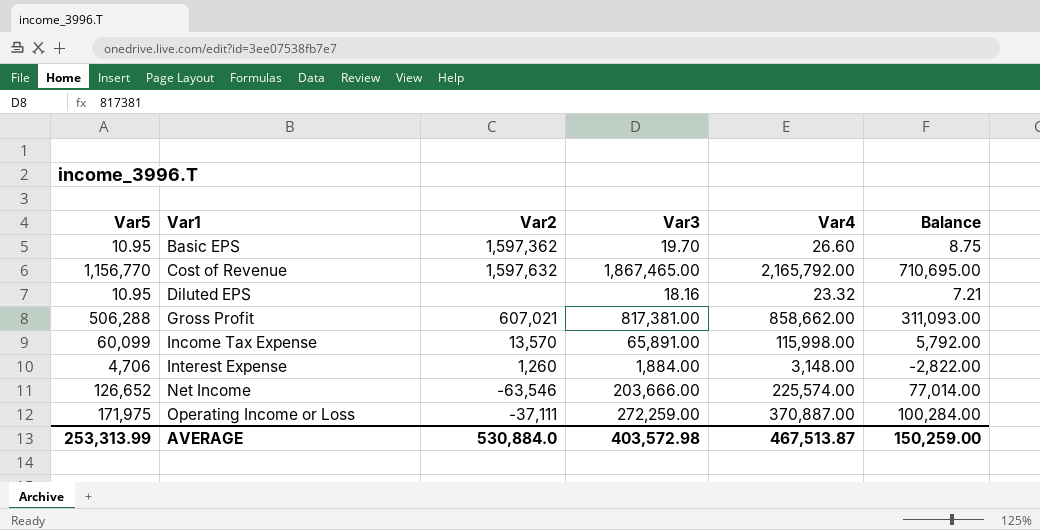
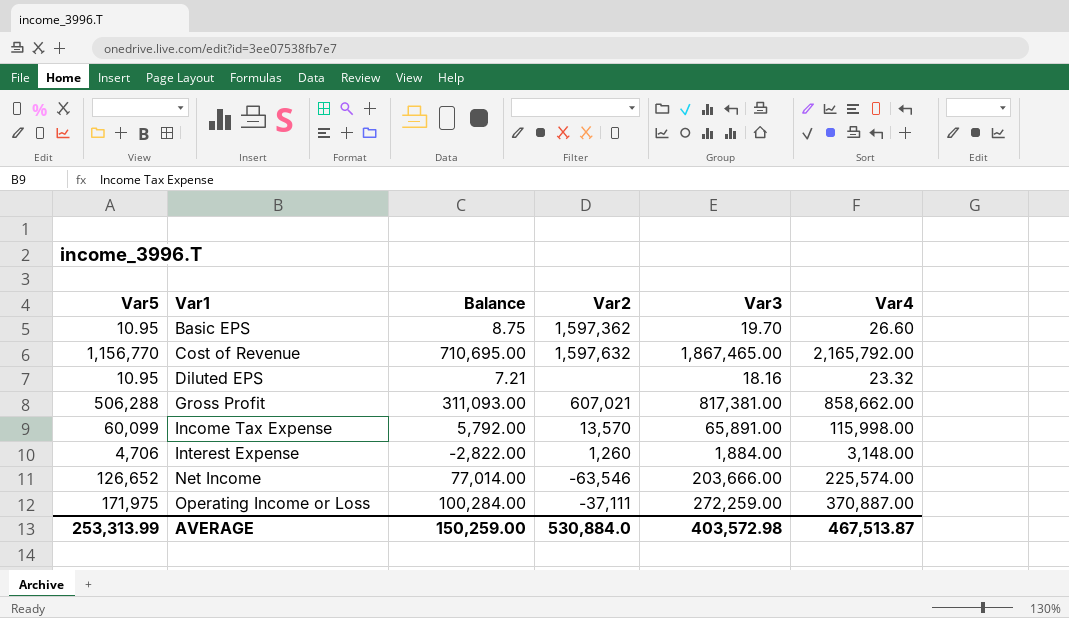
column Balance | position: 6 -> 3

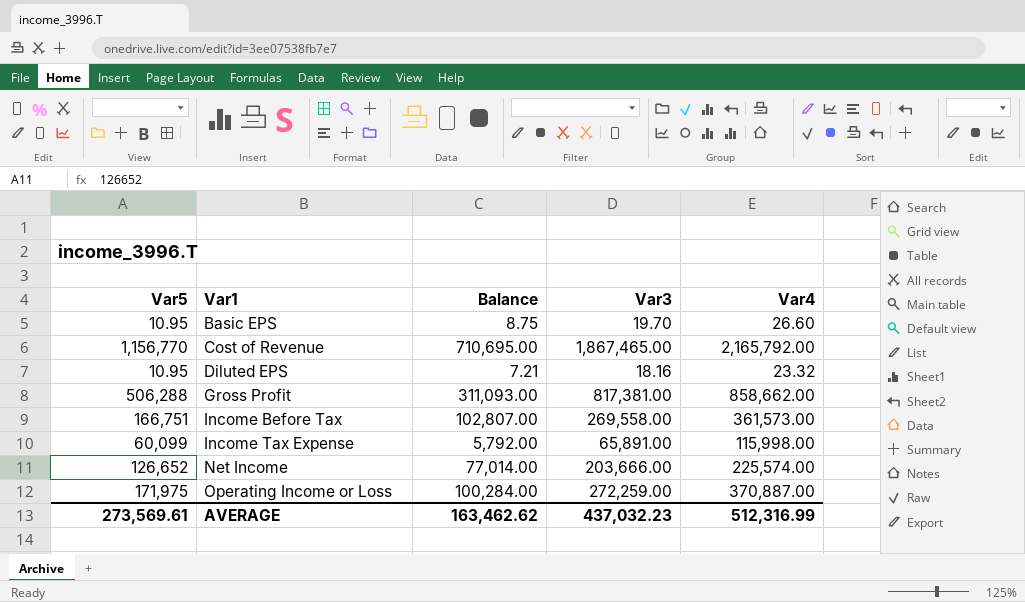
column Var2 | position: 4 -> none
row Interest Expense: 4,706 | -2,822.00 | 1,260 | 1,884.00 | 3,148.00 -> none
row Income Before Tax: none -> 166,751 | 102,807.00 | 269,558.00 | 361,573.00
AVERAGE | Var5: 253,313.99 -> 273,569.61
AVERAGE | Balance: 150,259.00 -> 163,462.62
AVERAGE | Var3: 403,572.98 -> 437,032.23
AVERAGE | Var4: 467,513.87 -> 512,316.99

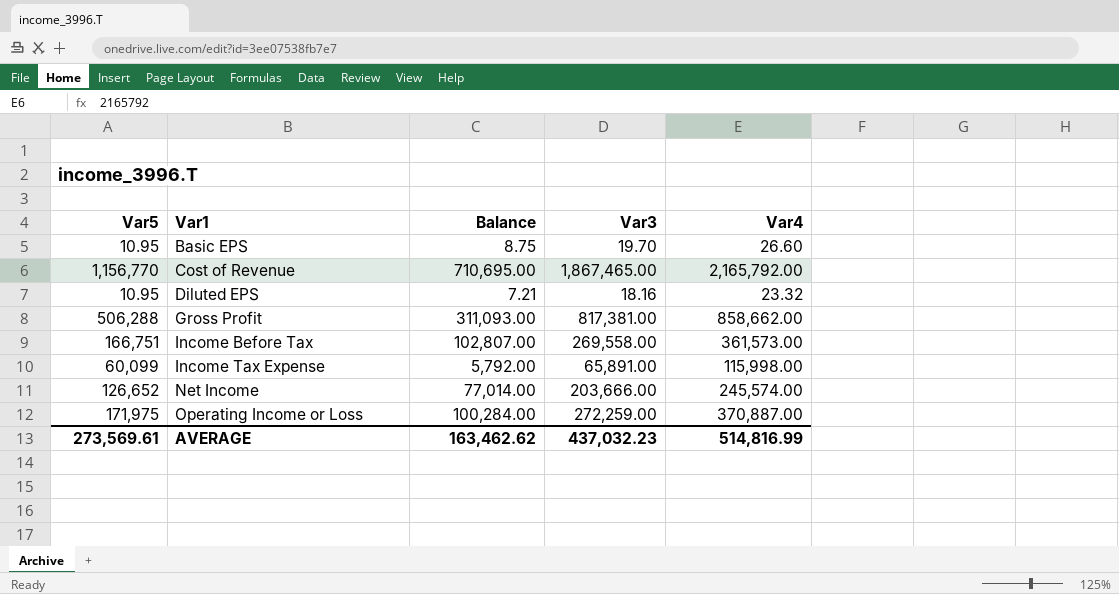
Net Income | Var4: 225,574.00 -> 245,574.00
AVERAGE | Var4: 512,316.99 -> 514,816.99

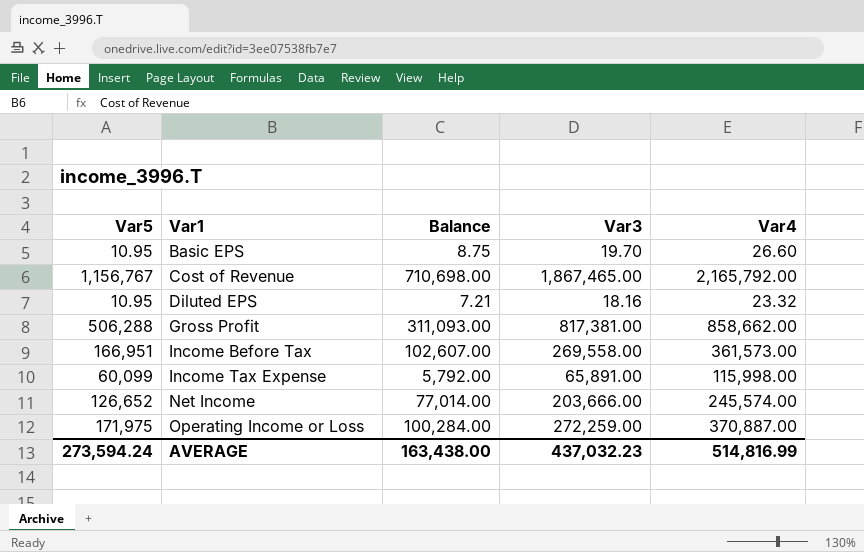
Cost of Revenue | Var5: 1,156,770 -> 1,156,767
Cost of Revenue | Balance: 710,695.00 -> 710,698.00
Income Before Tax | Var5: 166,751 -> 166,951
Income Before Tax | Balance: 102,807.00 -> 102,607.00
AVERAGE | Var5: 273,569.61 -> 273,594.24
AVERAGE | Balance: 163,462.62 -> 163,438.00

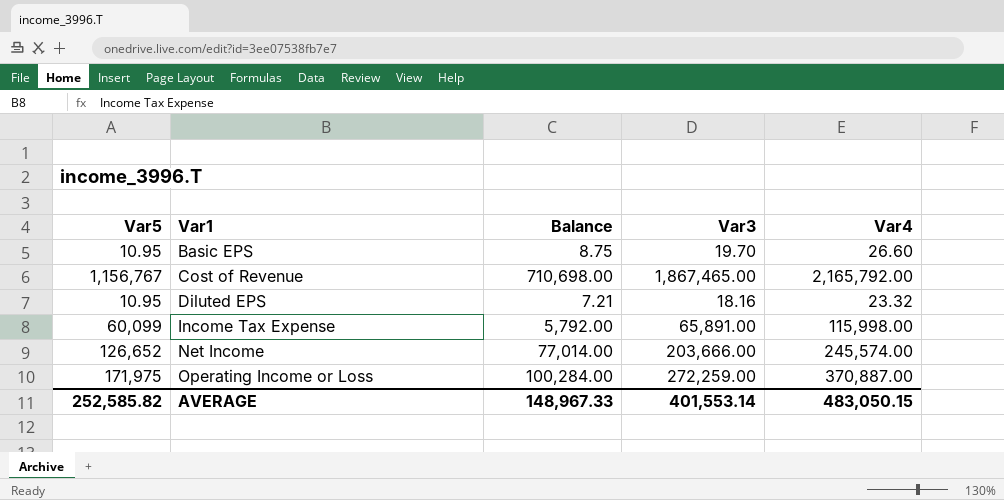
row Gross Profit: 506,288 | 311,093.00 | 817,381.00 | 858,662.00 -> none
row Income Before Tax: 166,951 | 102,607.00 | 269,558.00 | 361,573.00 -> none
AVERAGE | Var5: 273,594.24 -> 252,585.82
AVERAGE | Balance: 163,438.00 -> 148,967.33
AVERAGE | Var3: 437,032.23 -> 401,553.14
AVERAGE | Var4: 514,816.99 -> 483,050.15

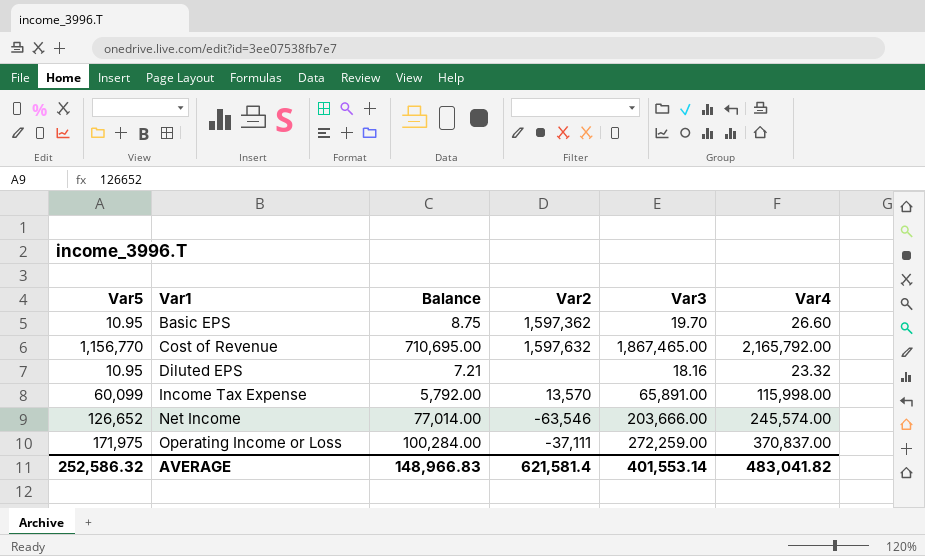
column Var2 | position: none -> 4
Cost of Revenue | Var5: 1,156,767 -> 1,156,770
Cost of Revenue | Balance: 710,698.00 -> 710,695.00
Operating Income or Loss | Var4: 370,887.00 -> 370,837.00
AVERAGE | Var5: 252,585.82 -> 252,586.32
AVERAGE | Balance: 148,967.33 -> 148,966.83
AVERAGE | Var4: 483,050.15 -> 483,041.82

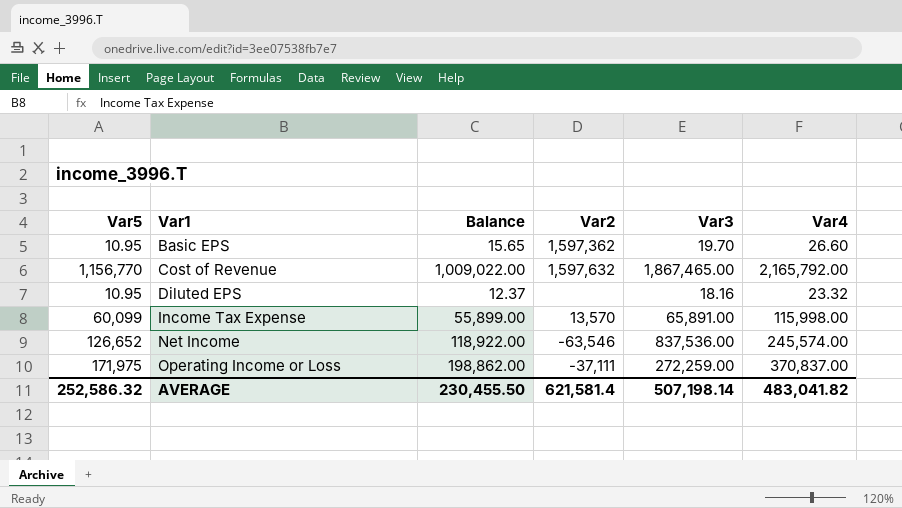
column Balance | formula: [Var3] - [Var5] -> [Var4] - [Var5]
Net Income | Var3: 203,666.00 -> 837,536.00
AVERAGE | Balance: 148,966.83 -> 230,455.50
AVERAGE | Var3: 401,553.14 -> 507,198.14

